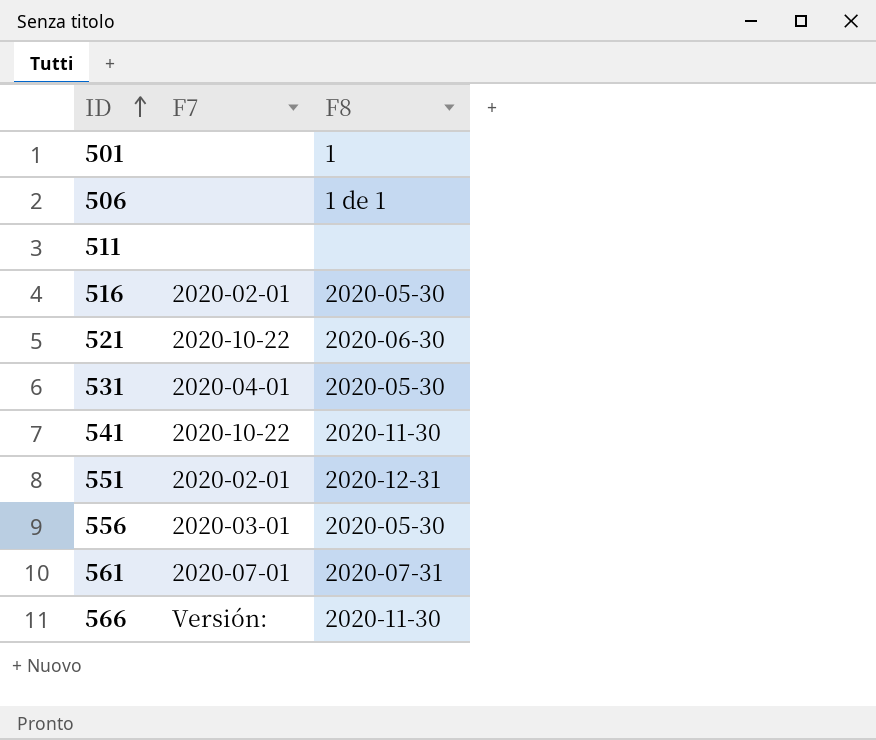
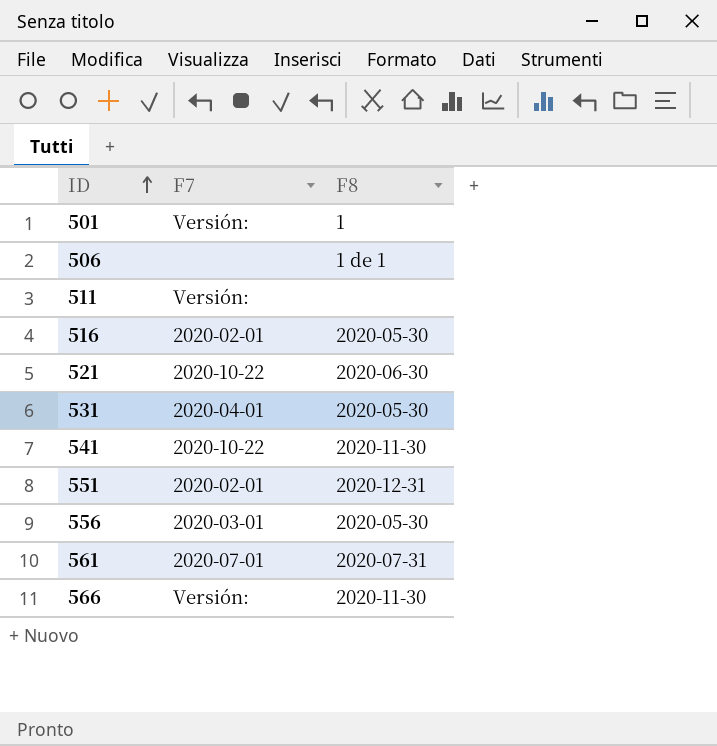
501 | F7: none -> Versión:
511 | F7: none -> Versión:

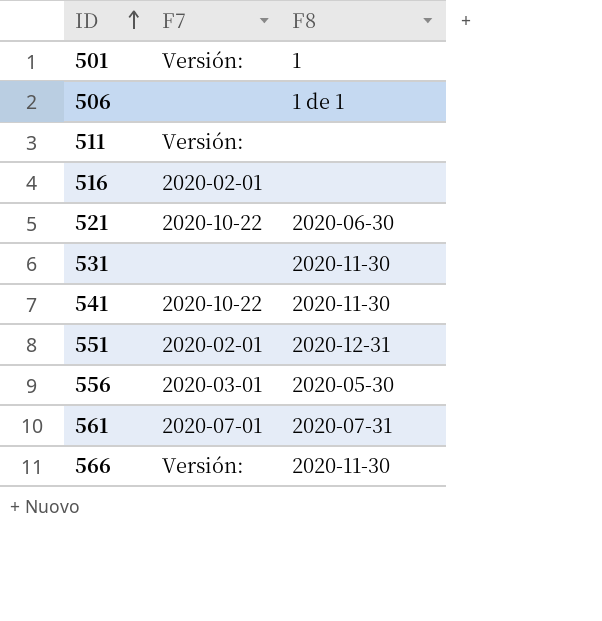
516 | F8: 2020-05-30 -> none
531 | F7: 2020-04-01 -> none
531 | F8: 2020-05-30 -> 2020-11-30

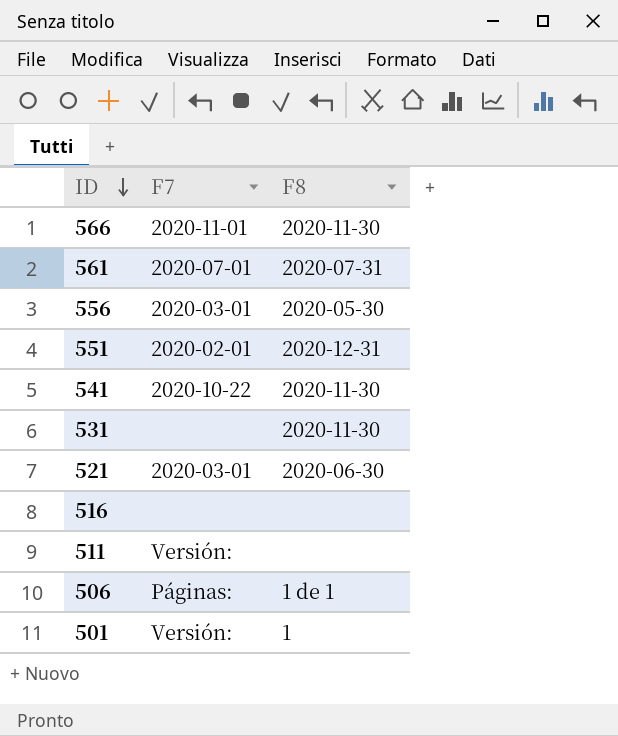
row order: ID ascending -> ID descending
566 | F7: Versión: -> 2020-11-01
521 | F7: 2020-10-22 -> 2020-03-01
516 | F7: 2020-02-01 -> none
506 | F7: none -> Páginas:

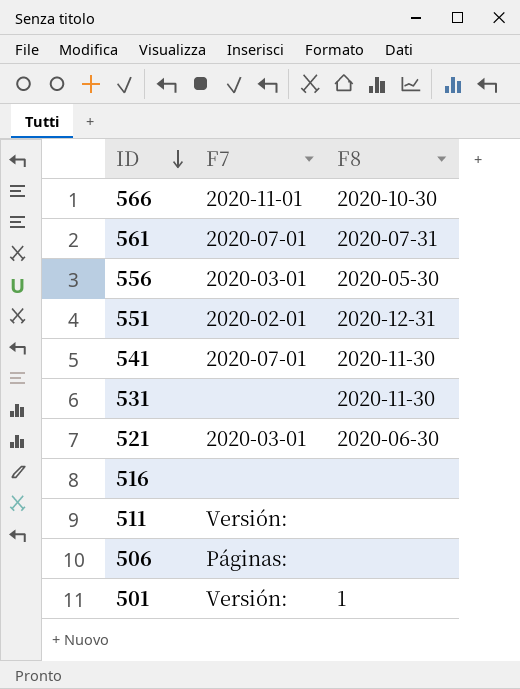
566 | F8: 2020-11-30 -> 2020-10-30
541 | F7: 2020-10-22 -> 2020-07-01
506 | F8: 1 de 1 -> none

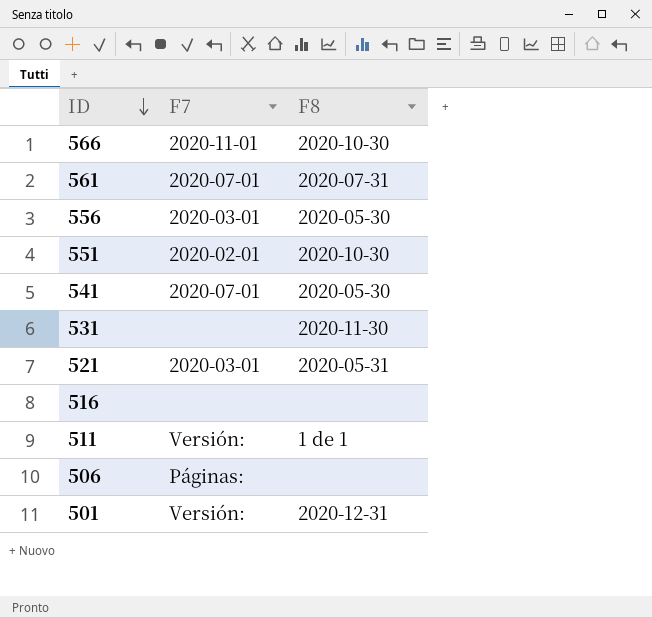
551 | F8: 2020-12-31 -> 2020-10-30
541 | F8: 2020-11-30 -> 2020-05-30
521 | F8: 2020-06-30 -> 2020-05-31
511 | F8: none -> 1 de 1
501 | F8: 1 -> 2020-12-31

